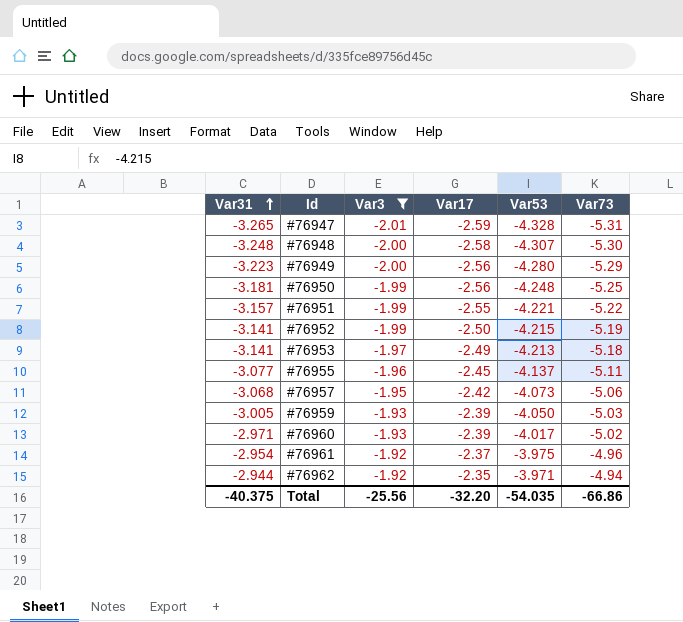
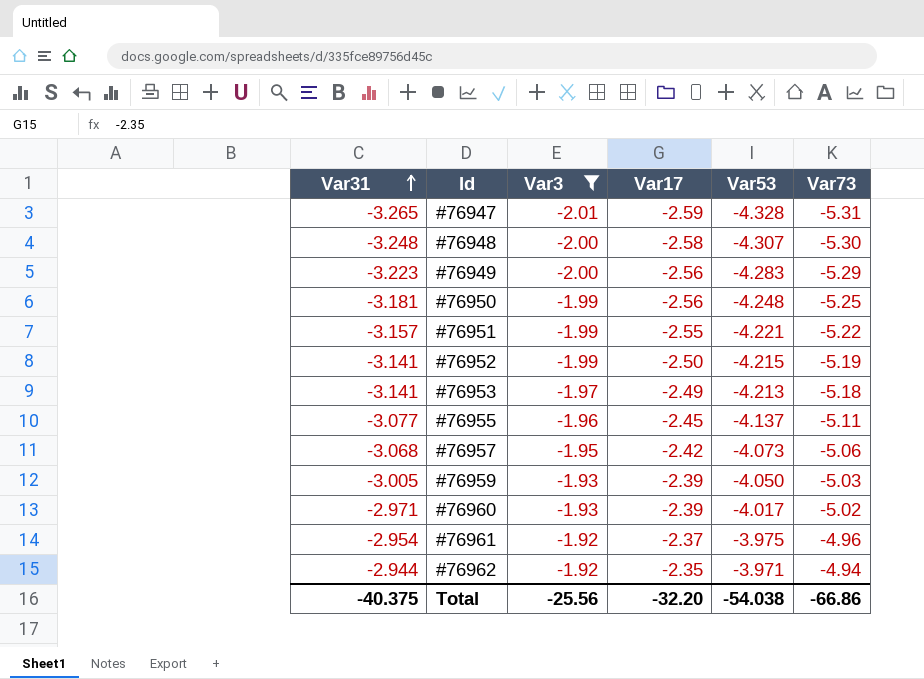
#76949 | Var53: -4.280 -> -4.283
Total | Var53: -54.035 -> -54.038

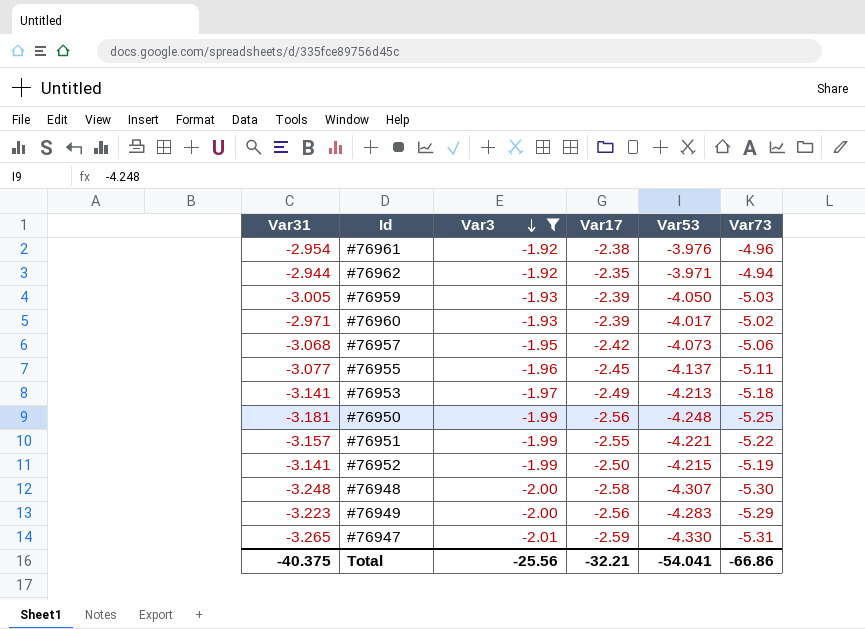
row order: Var31 ascending -> Var3 descending
#76961 | Var17: -2.37 -> -2.38
#76961 | Var53: -3.975 -> -3.976
#76947 | Var53: -4.328 -> -4.330
Total | Var17: -32.20 -> -32.21
Total | Var53: -54.038 -> -54.041

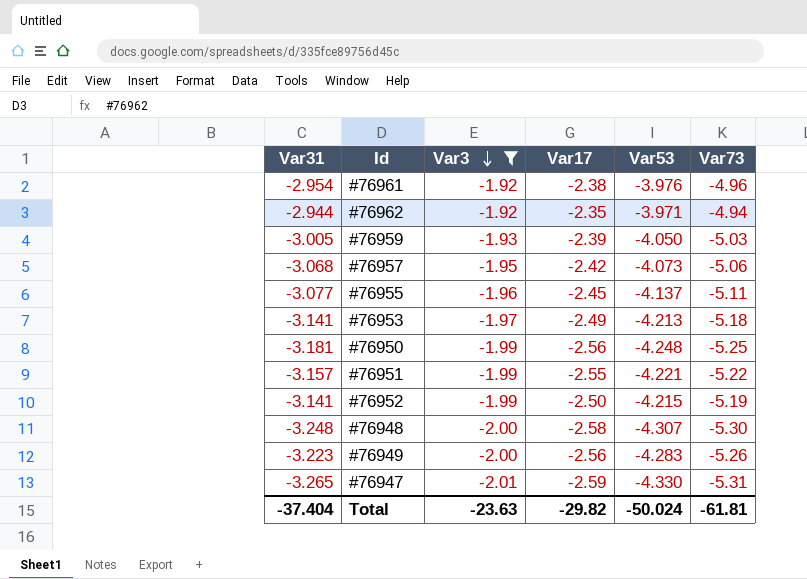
row #76960: -2.971 | -1.93 | -2.39 | -4.017 | -5.02 -> none
#76949 | Var73: -5.29 -> -5.26
Total | Var31: -40.375 -> -37.404
Total | Var3: -25.56 -> -23.63
Total | Var17: -32.21 -> -29.82
Total | Var53: -54.041 -> -50.024
Total | Var73: -66.86 -> -61.81

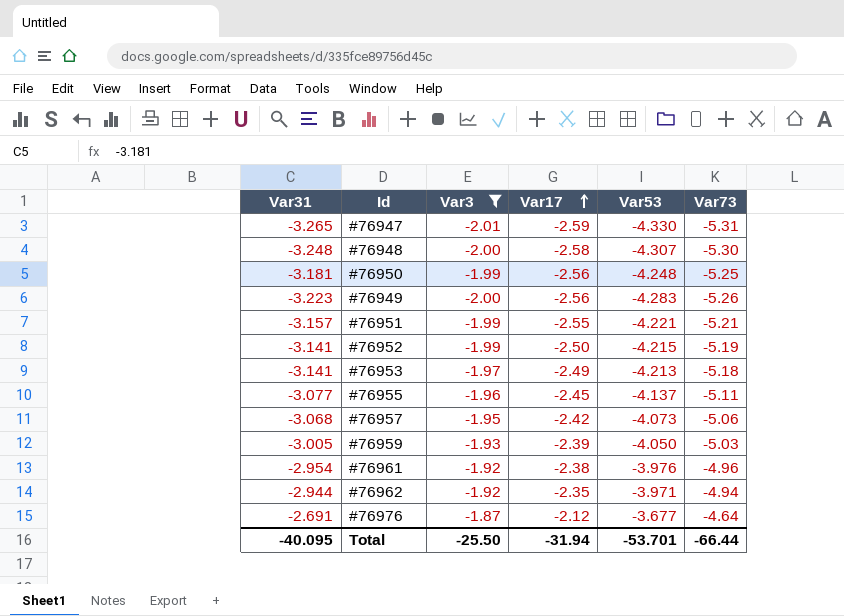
row order: Var3 descending -> Var17 ascending
#76951 | Var73: -5.22 -> -5.21
row #76976: none -> -2.691 | -1.87 | -2.12 | -3.677 | -4.64
Total | Var31: -37.404 -> -40.095
Total | Var3: -23.63 -> -25.50
Total | Var17: -29.82 -> -31.94
Total | Var53: -50.024 -> -53.701
Total | Var73: -61.81 -> -66.44

